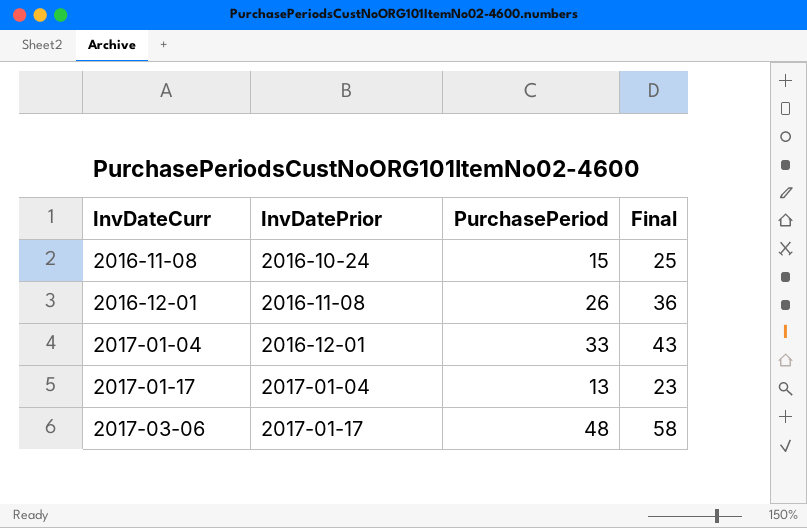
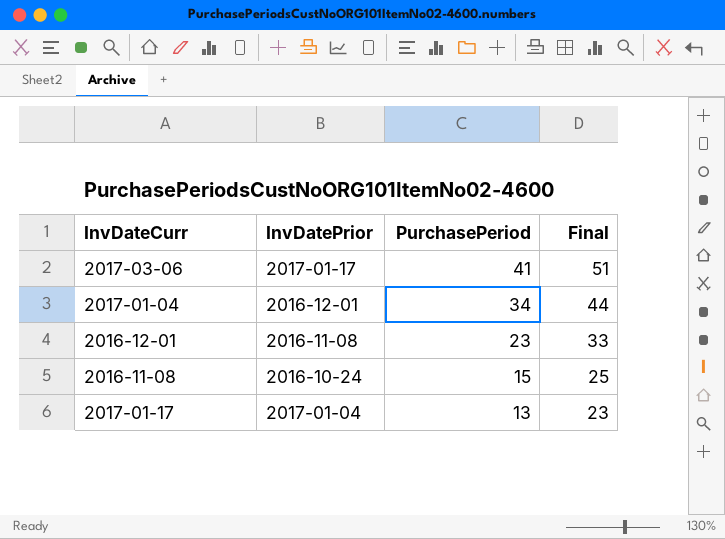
row order: InvDateCurr ascending -> PurchasePeriod descending
2017-03-06 | PurchasePeriod: 48 -> 41
2017-03-06 | Final: 58 -> 51
2017-01-04 | PurchasePeriod: 33 -> 34
2017-01-04 | Final: 43 -> 44
2016-12-01 | PurchasePeriod: 26 -> 23
2016-12-01 | Final: 36 -> 33

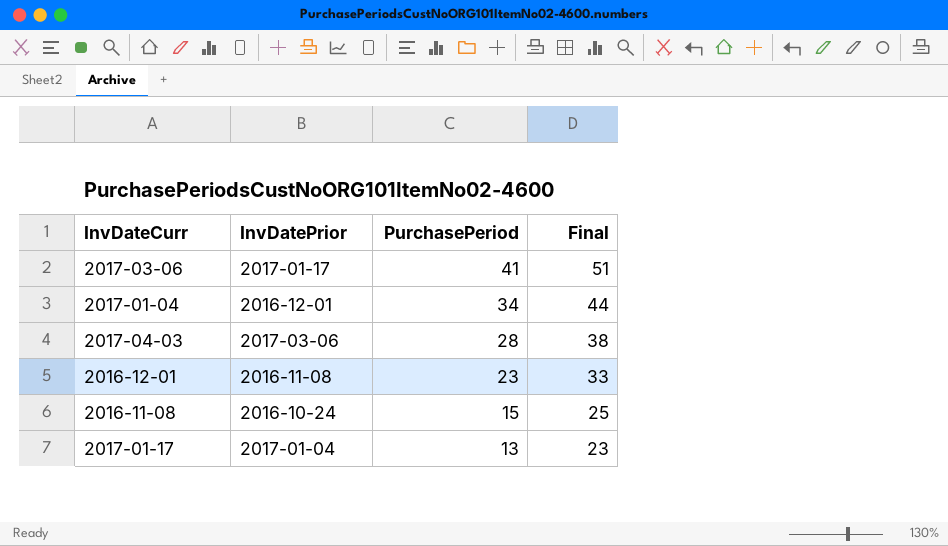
row 2017-04-03: none -> 2017-03-06 | 28 | 38

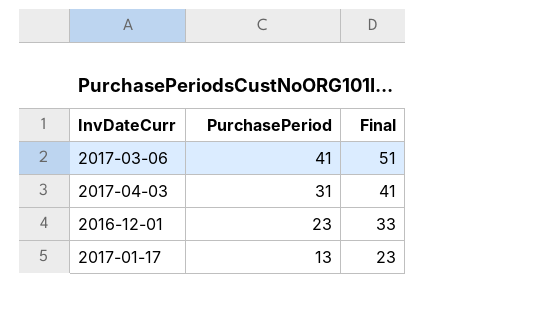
column InvDatePrior | position: 2 -> none
row 2017-01-04: 2016-12-01 | 34 | 44 -> none
row 2016-11-08: 2016-10-24 | 15 | 25 -> none
2017-04-03 | PurchasePeriod: 28 -> 31
2017-04-03 | Final: 38 -> 41

